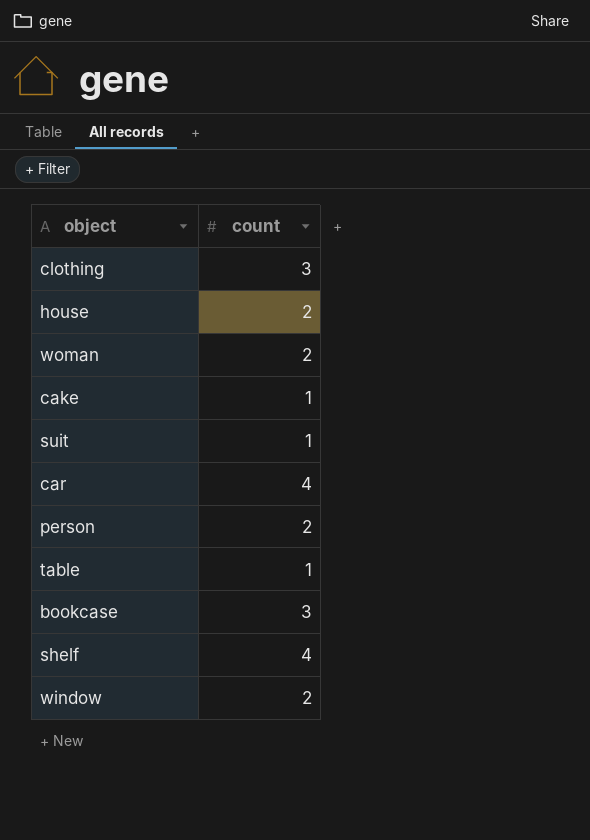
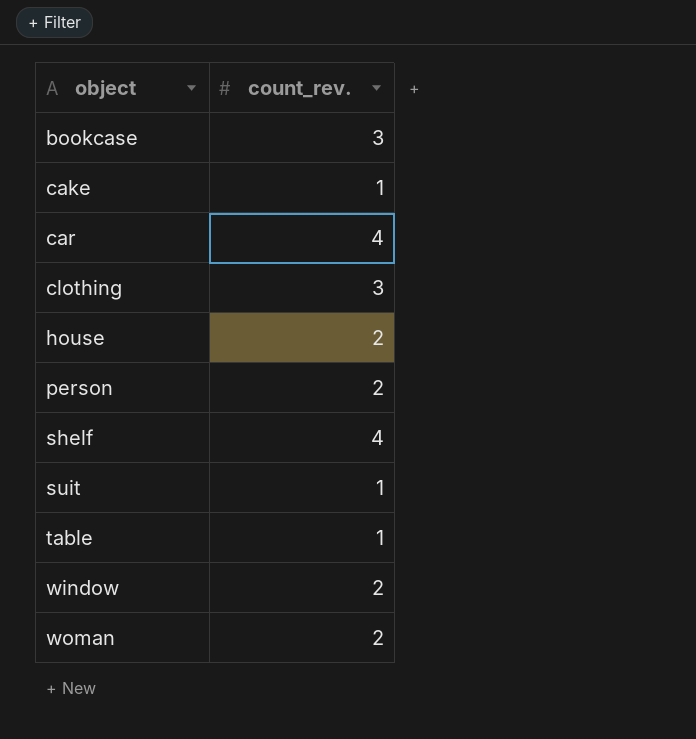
row order: none -> object ascending
column name: count -> count_rev.

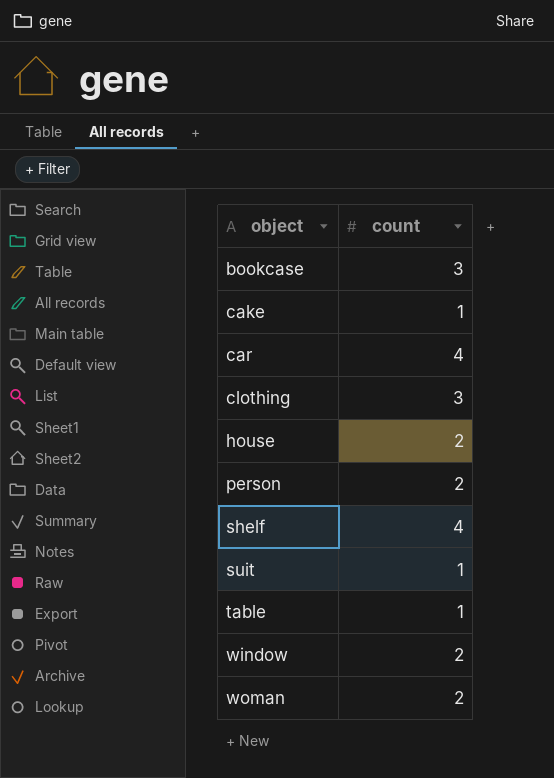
column name: count_rev. -> count

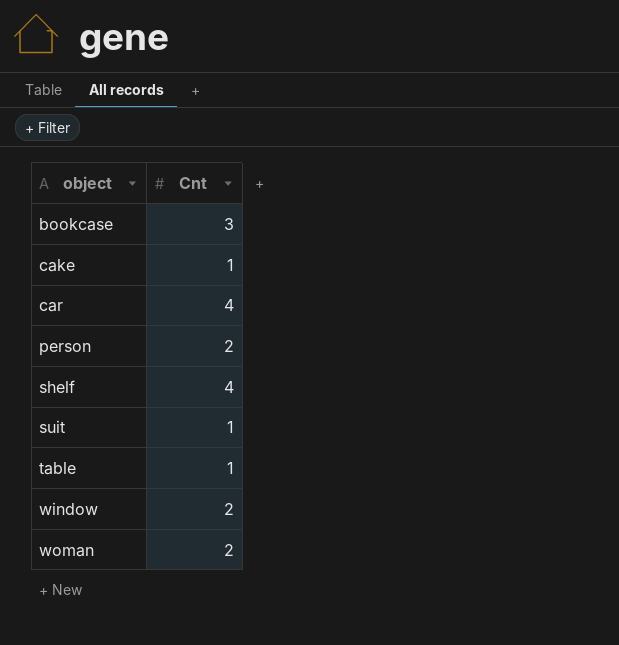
column name: count -> Cnt
row clothing: 3 -> none
row house: 2 -> none

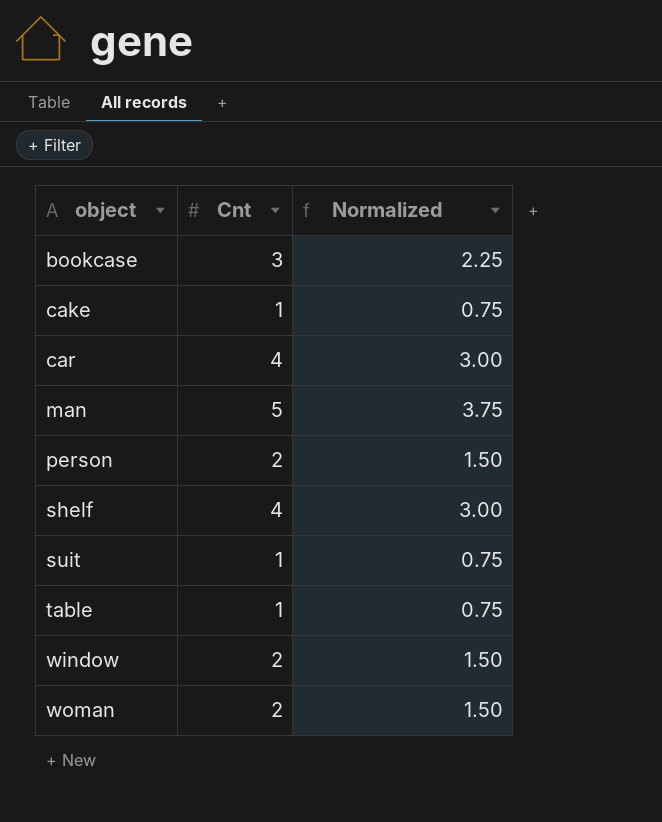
column Normalized | formula: none -> [Cnt] * 0.75
row man: none -> 5 | 3.75

